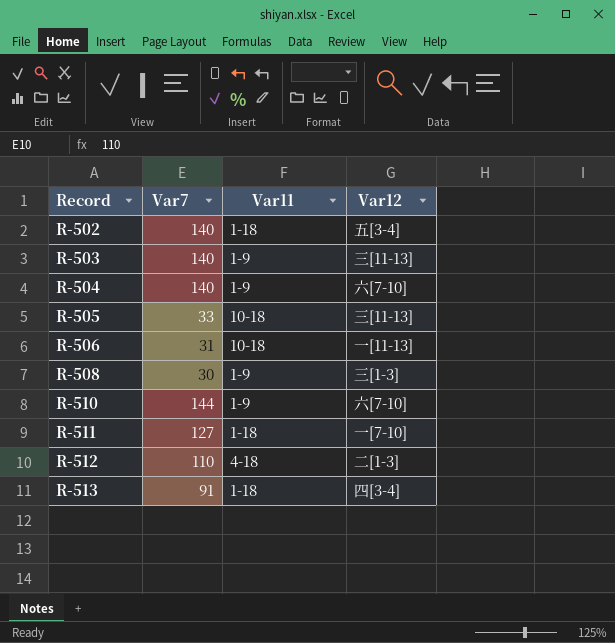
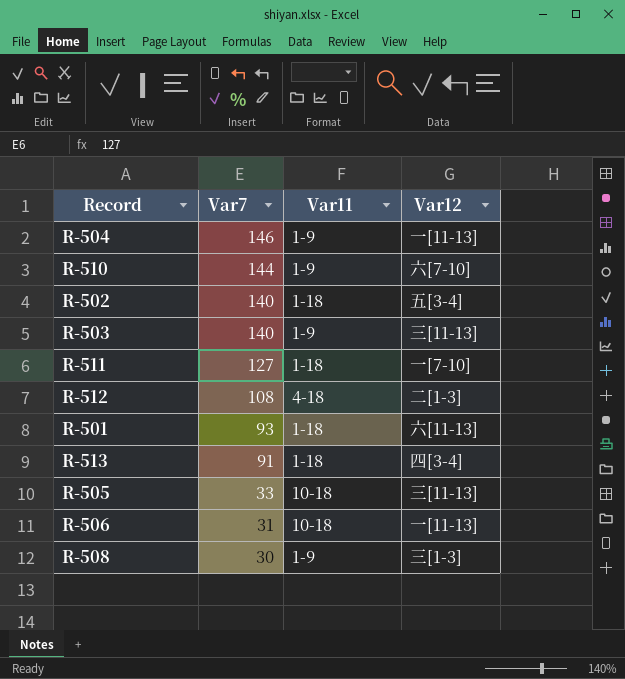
row order: Record ascending -> Var7 descending
R-504 | Var7: 140 -> 146
R-504 | Var12: 六[7-10] -> 一[11-13]
R-512 | Var7: 110 -> 108
row R-501: none -> 93 | 1-18 | 六[11-13]

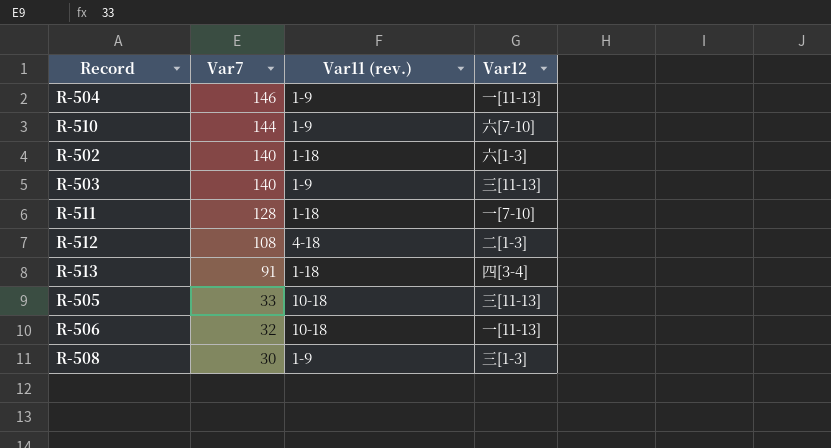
column name: Var11 -> Var11 (rev.)
row R-501: 93 | 1-18 | 六[11-13] -> none
R-502 | Var12: 五[3-4] -> 六[1-3]
R-511 | Var7: 127 -> 128
R-506 | Var7: 31 -> 32

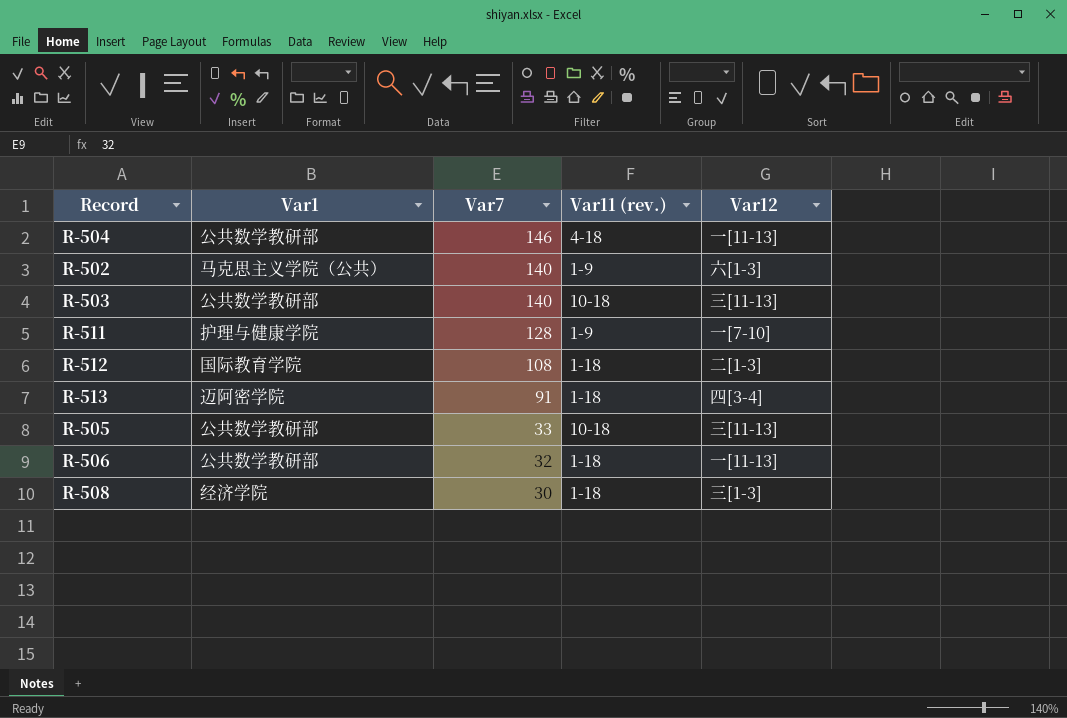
column Var1 | position: none -> 2
row R-510: 144 | 1-9 | 六[7-10] -> none
R-504 | Var11 (rev.): 1-9 -> 4-18
R-502 | Var11 (rev.): 1-18 -> 1-9
R-503 | Var11 (rev.): 1-9 -> 10-18
R-511 | Var11 (rev.): 1-18 -> 1-9
R-512 | Var11 (rev.): 4-18 -> 1-18
R-506 | Var11 (rev.): 10-18 -> 1-18
R-508 | Var11 (rev.): 1-9 -> 1-18

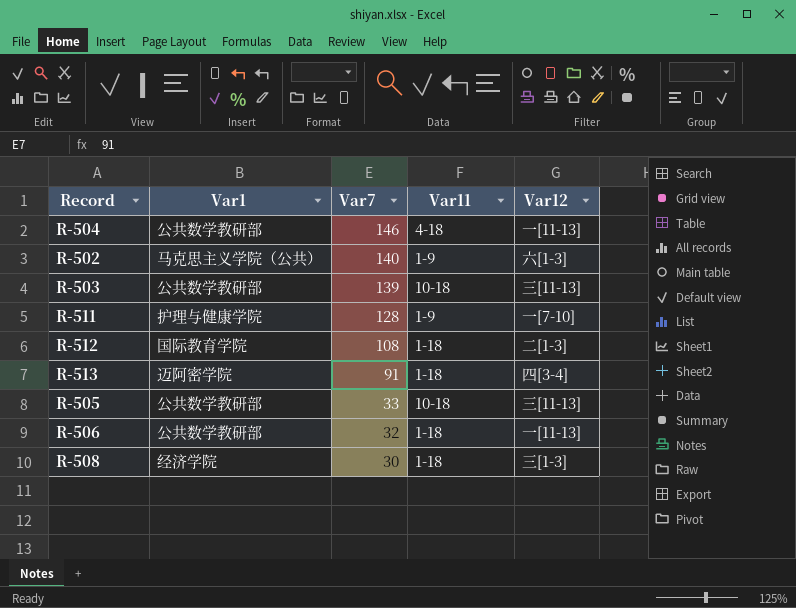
column name: Var11 (rev.) -> Var11
R-503 | Var7: 140 -> 139

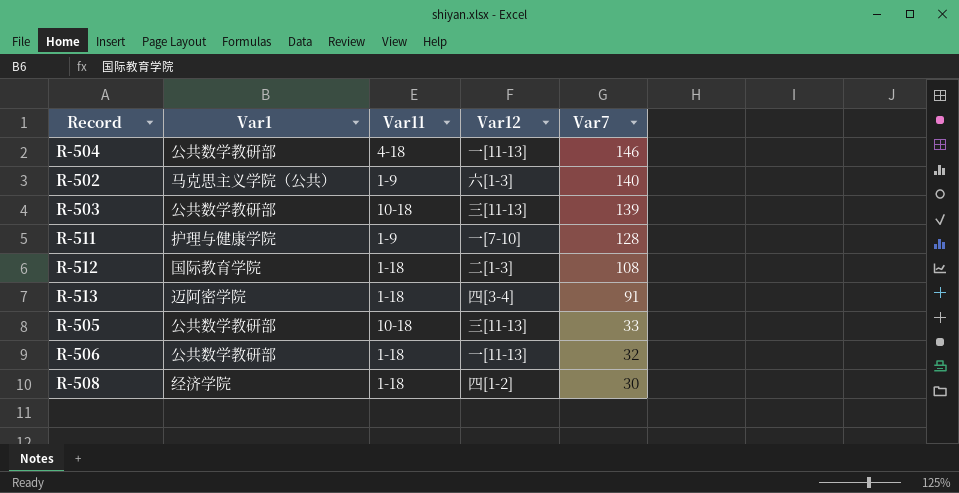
column Var7 | position: 3 -> 5
R-508 | Var12: 三[1-3] -> 四[1-2]

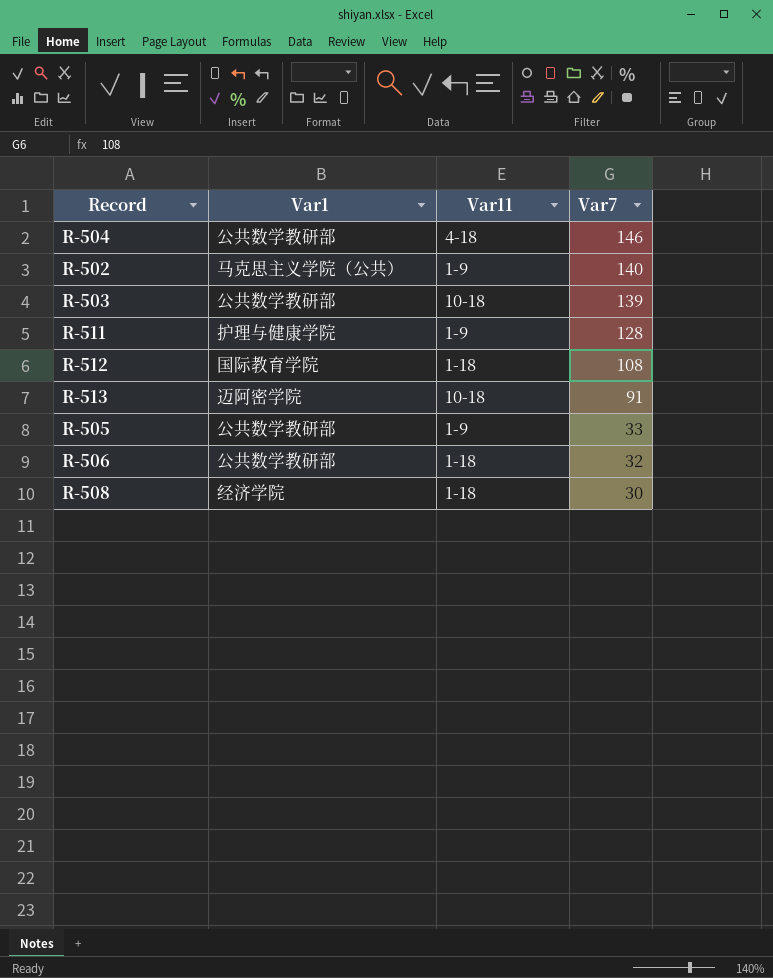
column Var12 | position: 4 -> none
R-513 | Var11: 1-18 -> 10-18
R-505 | Var11: 10-18 -> 1-9

